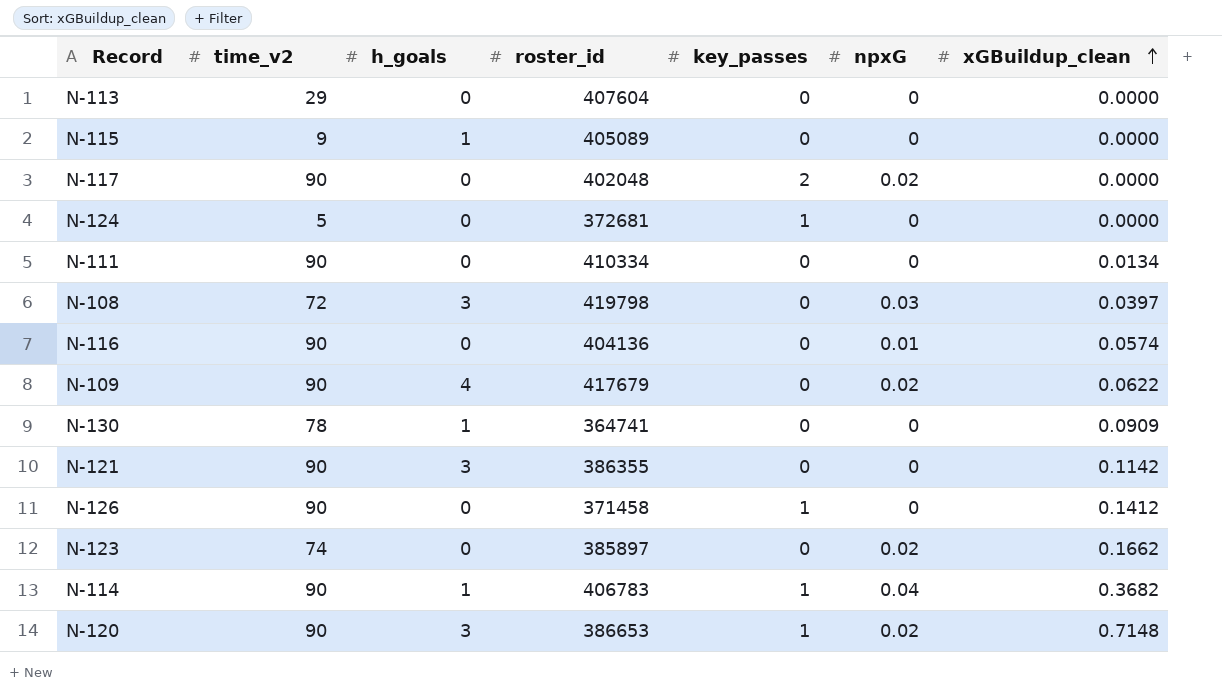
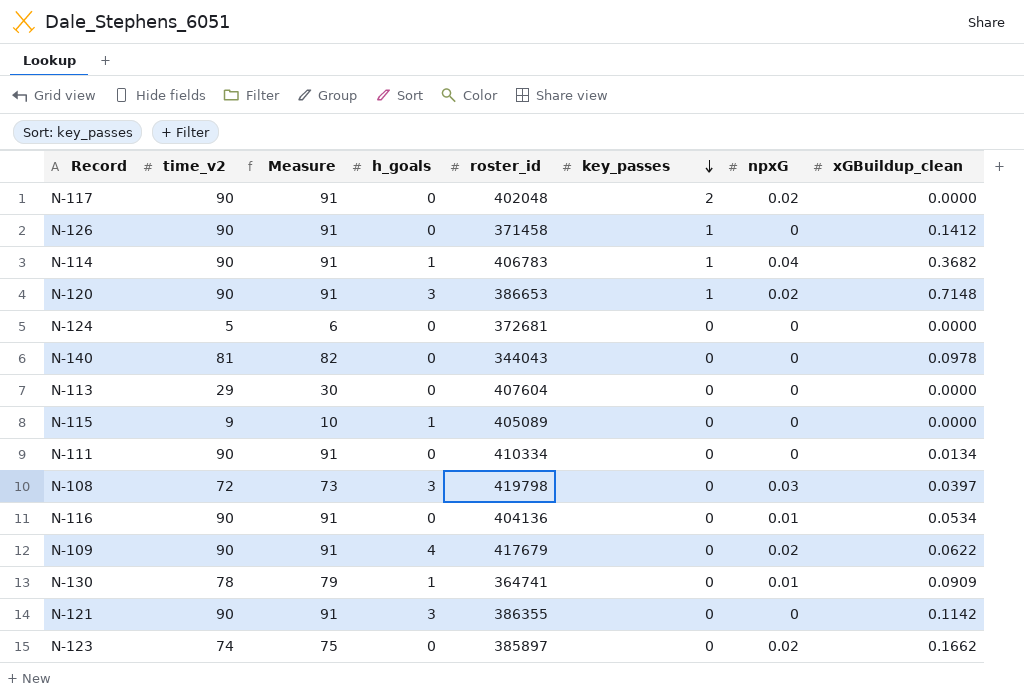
row order: xGBuildup_clean ascending -> key_passes descending
column Measure | formula: none -> [time_v2] + 1
N-124 | key_passes: 1 -> 0
row N-140: none -> 81 | 82 | 0 | 344043 | 0 | 0 | 0.0978
N-116 | xGBuildup_clean: 0.0574 -> 0.0534
N-130 | npxG: 0 -> 0.01

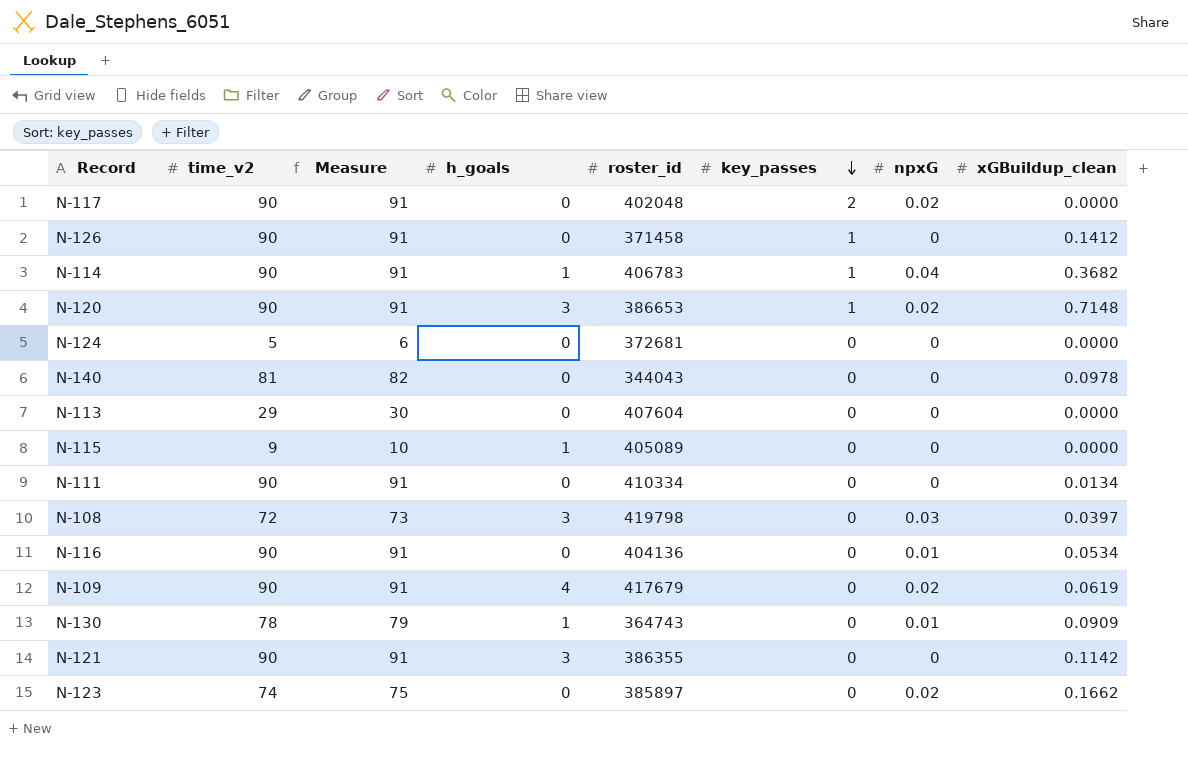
N-109 | xGBuildup_clean: 0.0622 -> 0.0619
N-130 | roster_id: 364741 -> 364743

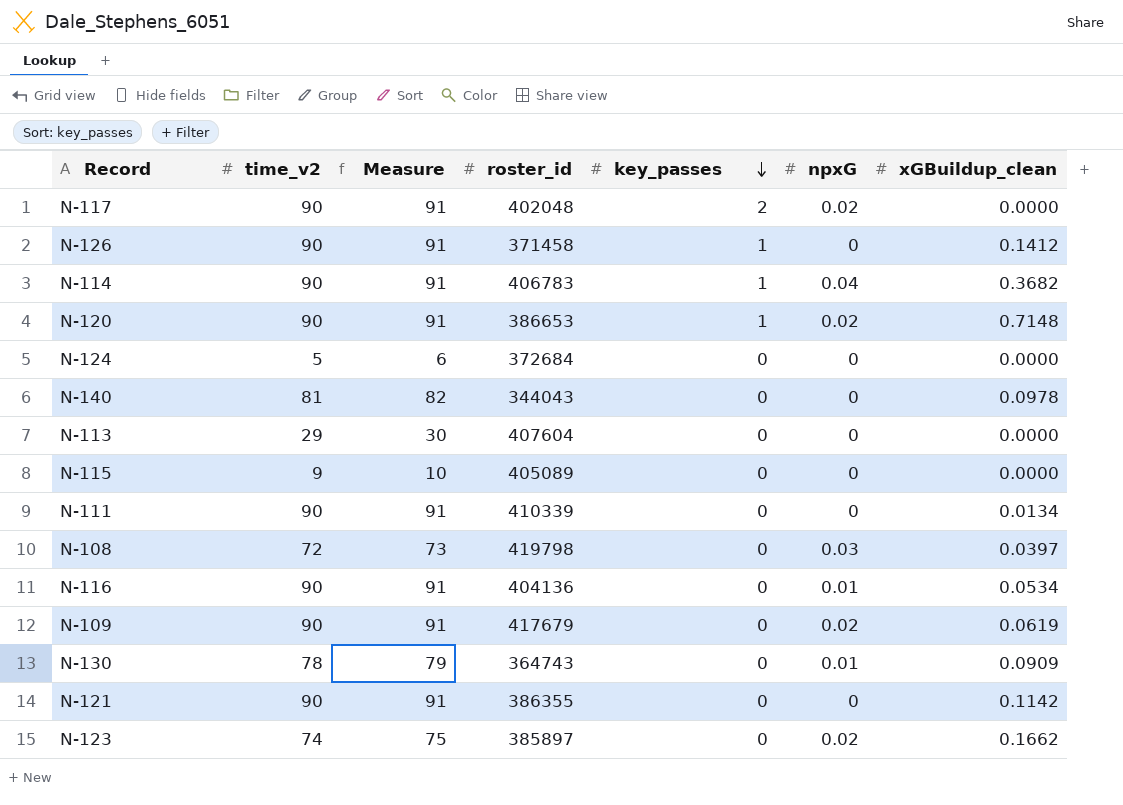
column h_goals | position: 4 -> none
N-124 | roster_id: 372681 -> 372684
N-111 | roster_id: 410334 -> 410339

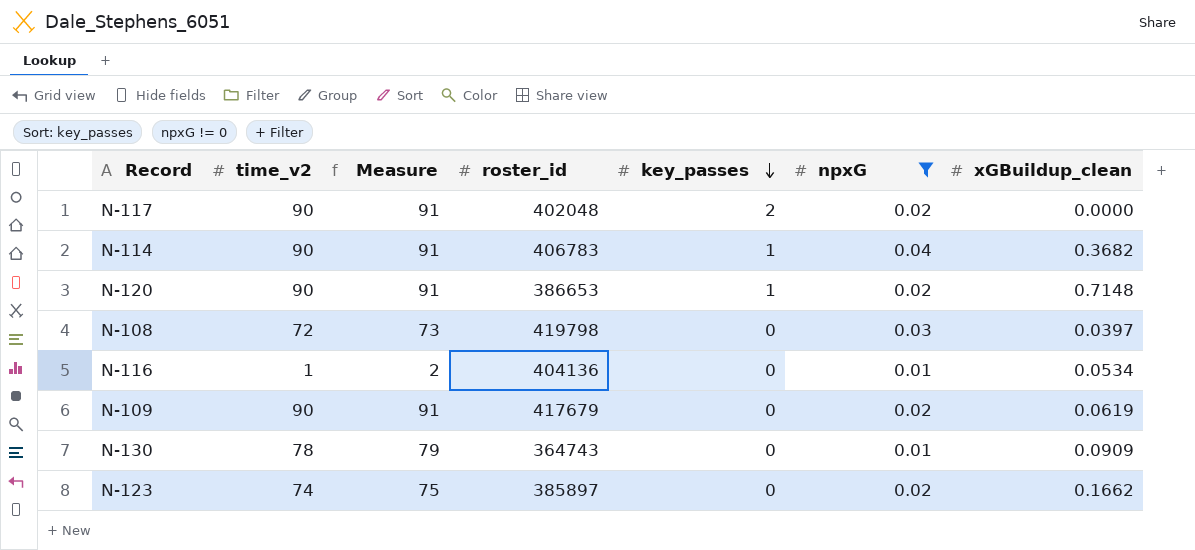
filter: none -> npxG != 0
N-116 | time_v2: 90 -> 1
N-116 | Measure: 91 -> 2

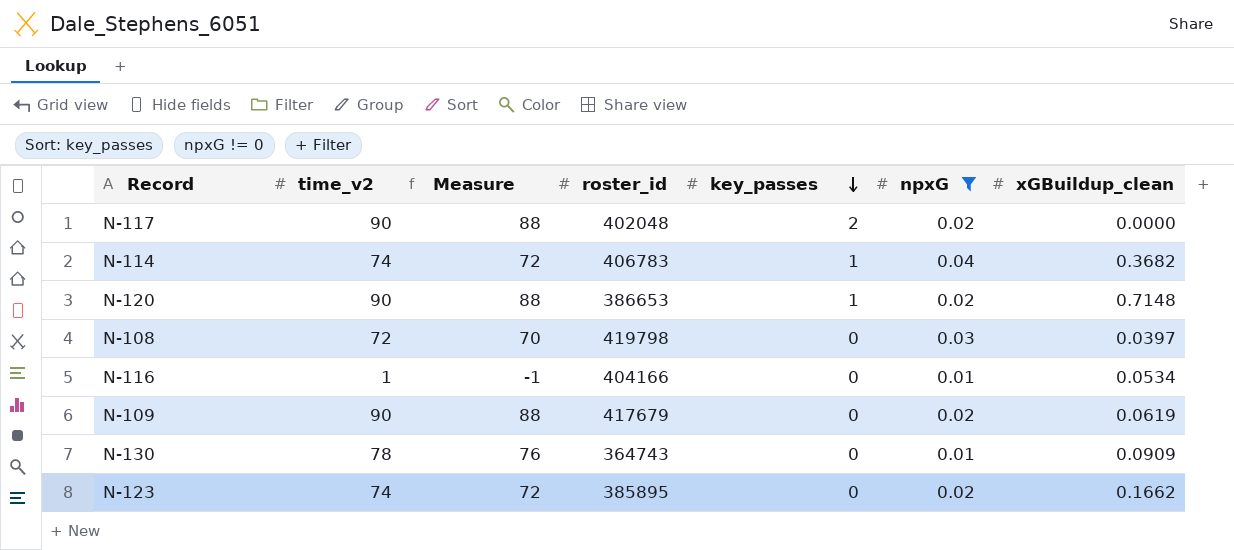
column Measure | formula: [time_v2] + 1 -> [time_v2] - 2
N-114 | time_v2: 90 -> 74
N-116 | roster_id: 404136 -> 404166
N-123 | roster_id: 385897 -> 385895

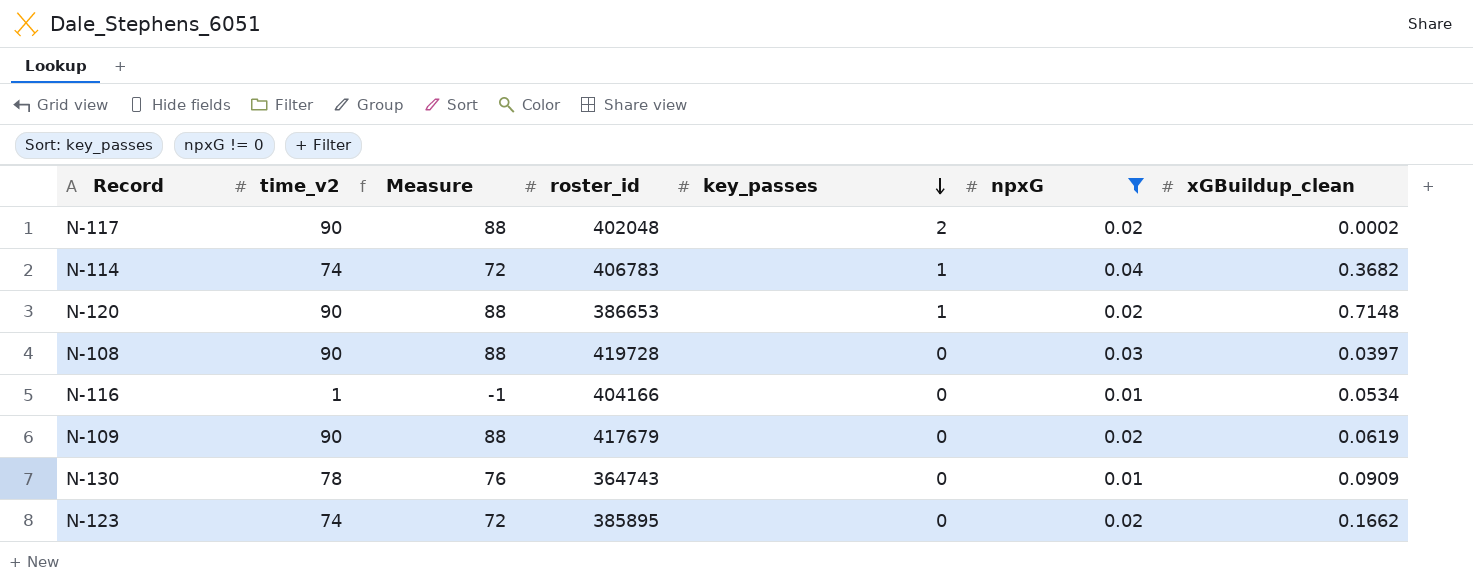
N-117 | xGBuildup_clean: 0.0000 -> 0.0002
N-108 | time_v2: 72 -> 90
N-108 | Measure: 70 -> 88
N-108 | roster_id: 419798 -> 419728

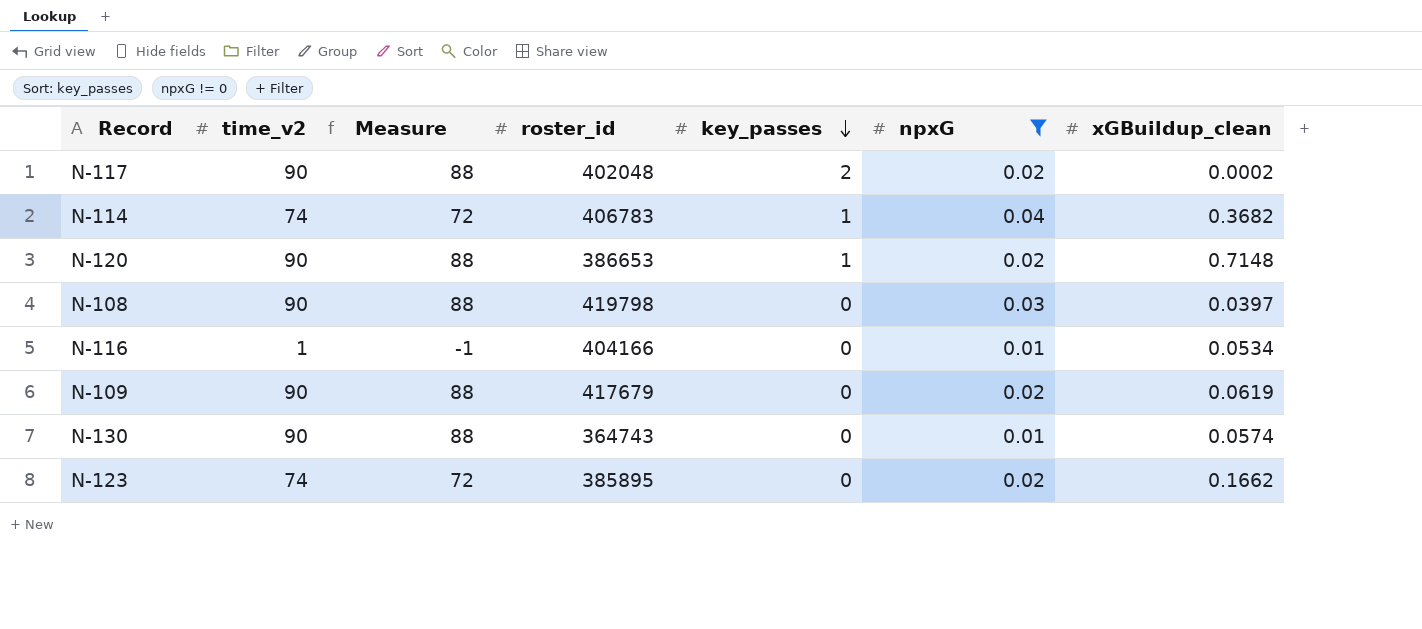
N-108 | roster_id: 419728 -> 419798
N-130 | time_v2: 78 -> 90
N-130 | Measure: 76 -> 88
N-130 | xGBuildup_clean: 0.0909 -> 0.0574

